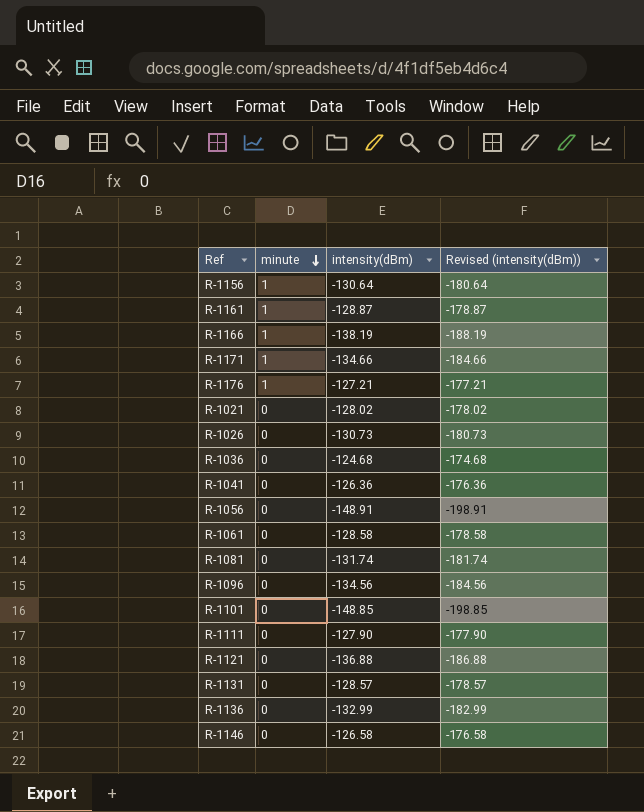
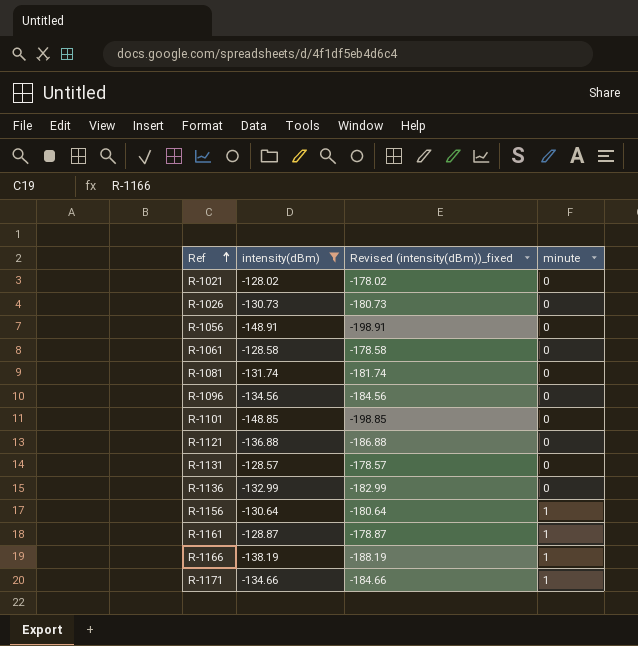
filter: none -> intensity(dBm) <= -128.02
row order: minute descending -> Ref ascending
column name: Revised (intensity(dBm)) -> Revised (intensity(dBm))_fixed
column minute | position: 2 -> 4

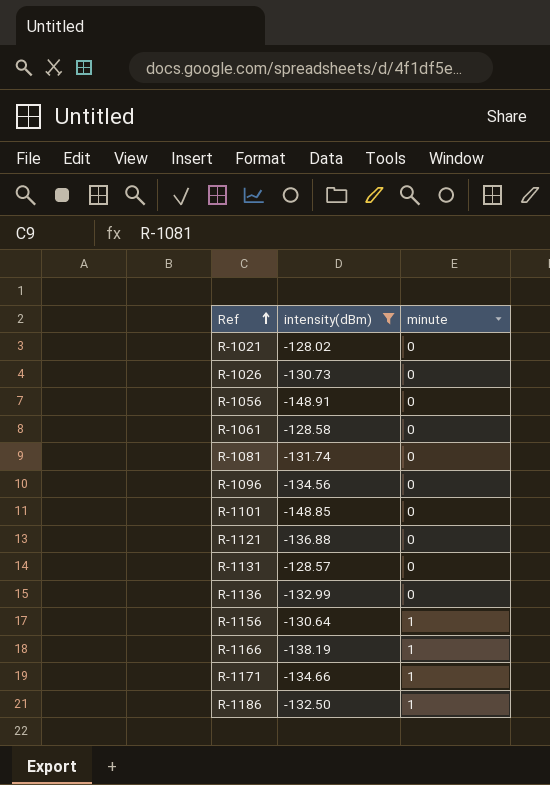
column Revised (intensity(dBm))_fixed | formula: [intensity(dBm)] - 50 -> none
row R-1161: -128.87 | -178.87 | 1 -> none
row R-1186: none -> -132.50 | 1

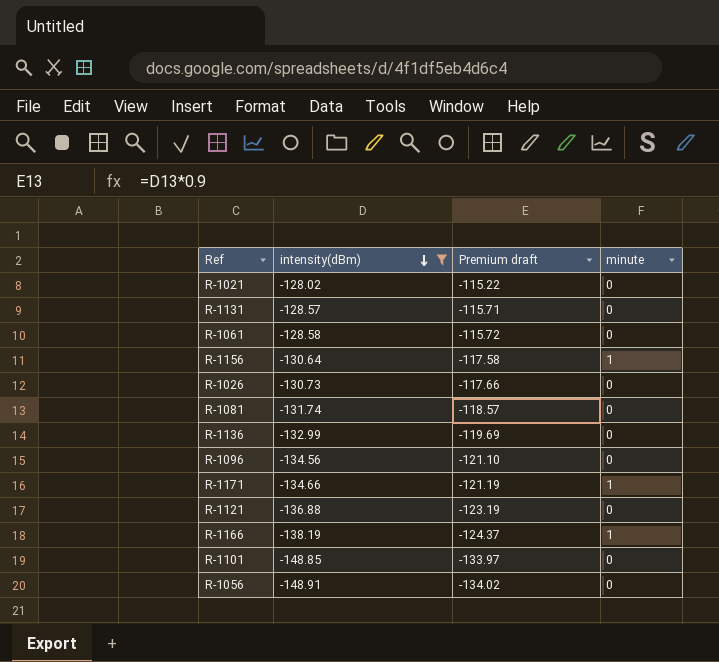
row order: Ref ascending -> intensity(dBm) descending
column Premium draft | formula: none -> [intensity(dBm)] * 0.9
row R-1186: -132.50 | 1 -> none

